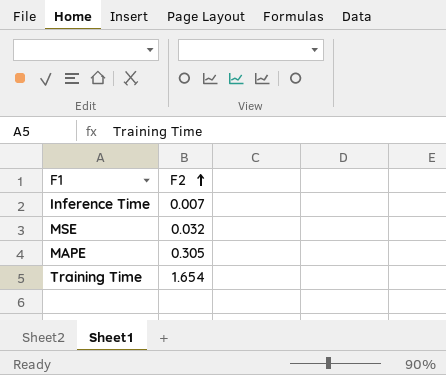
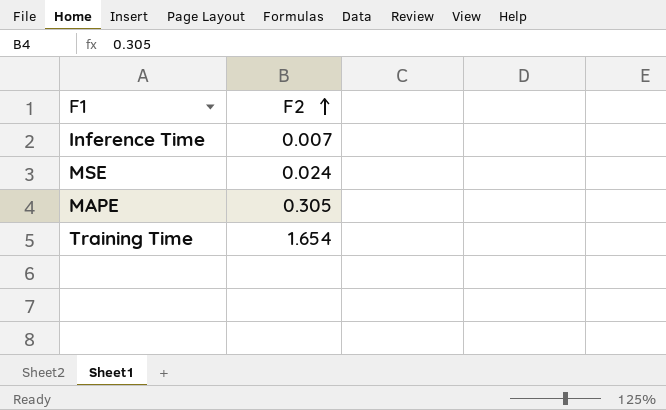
MSE | F2: 0.032 -> 0.024

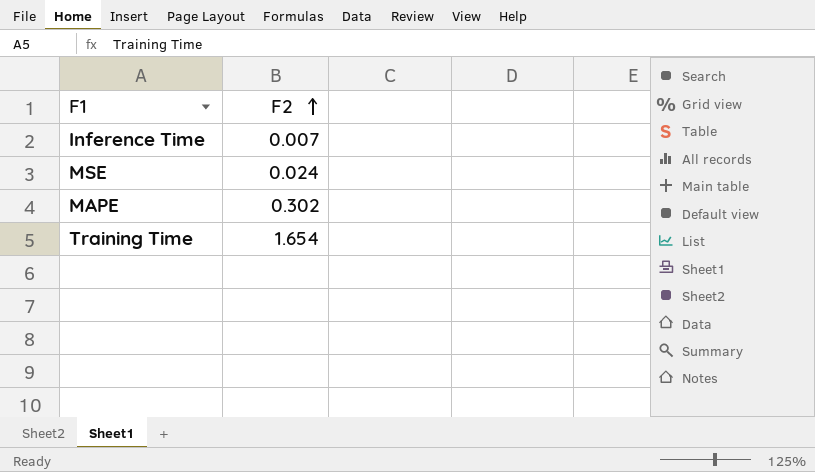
MAPE | F2: 0.305 -> 0.302

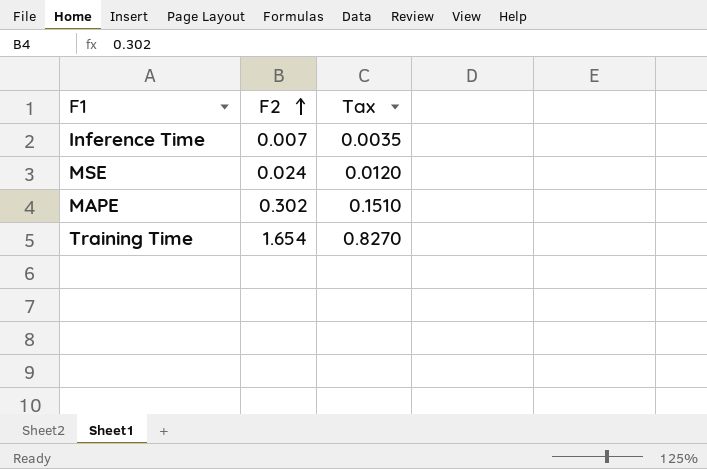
column Tax | formula: none -> [F2] * 0.5

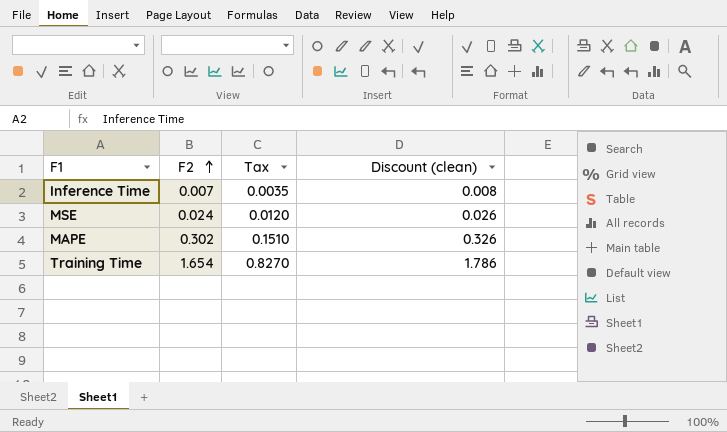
column Discount (clean) | formula: none -> [F2] * 1.08

